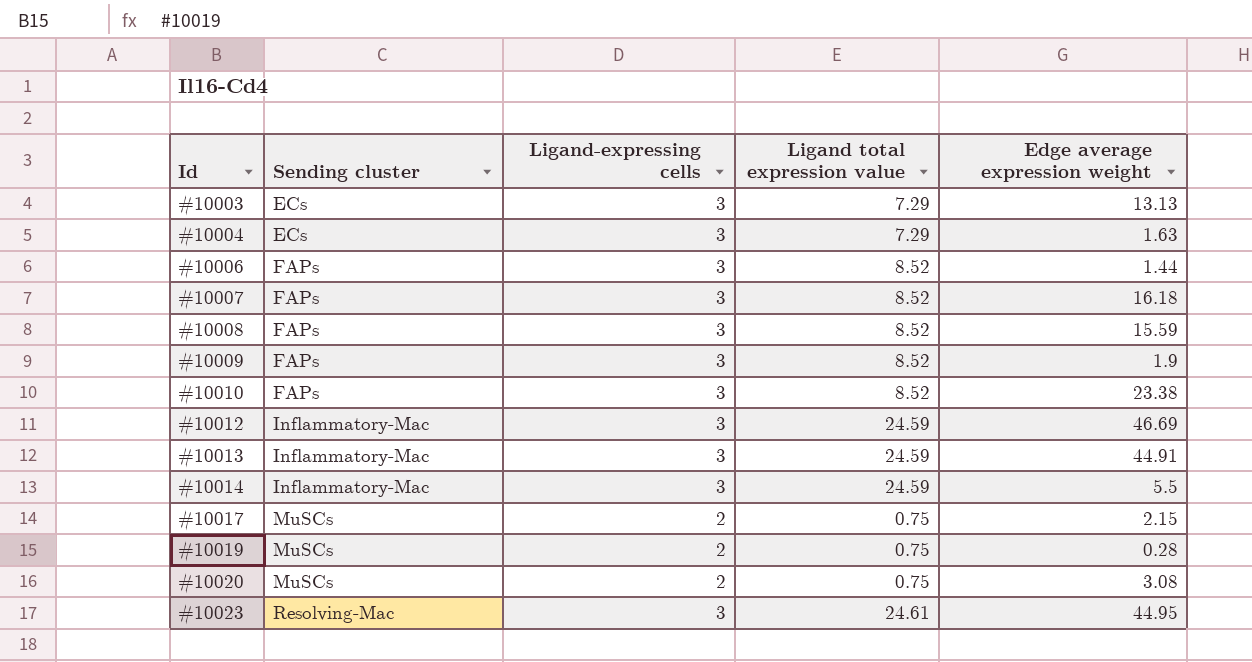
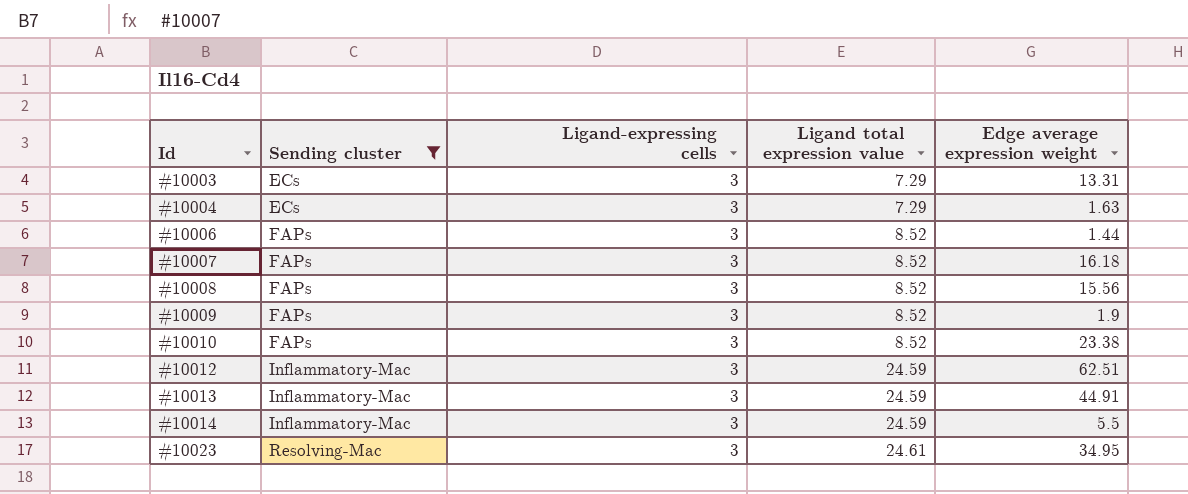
filter: none -> Sending cluster != MuSCs
#10003 | Edge average expression weight: 13.13 -> 13.31
#10008 | Edge average expression weight: 15.59 -> 15.56
#10012 | Edge average expression weight: 46.69 -> 62.51
#10023 | Edge average expression weight: 44.95 -> 34.95

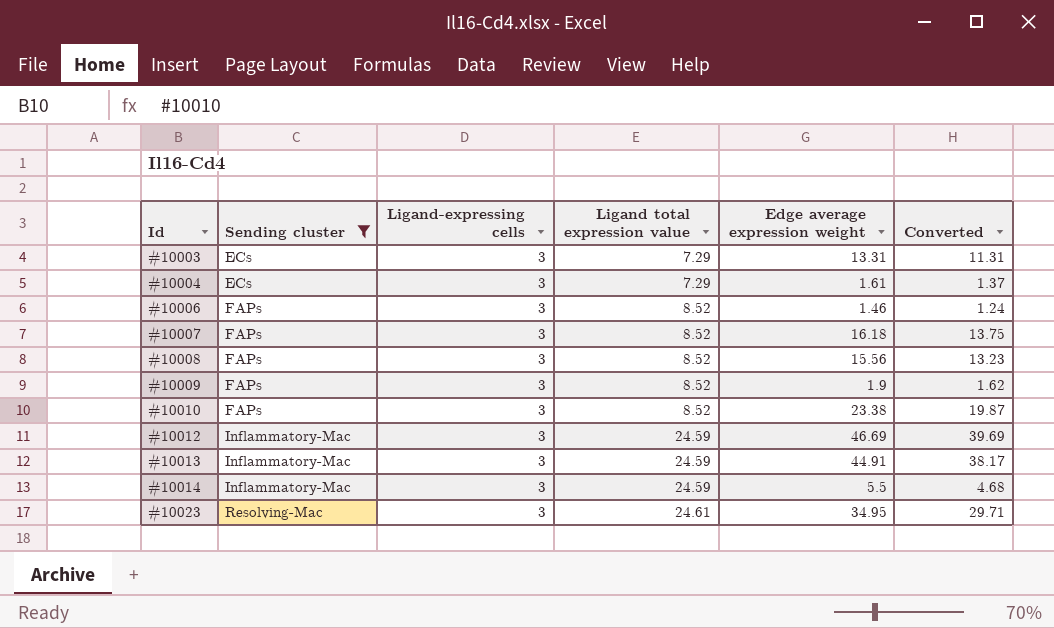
column Converted | formula: none -> [Edge average expression weight] * 0.85
#10004 | Edge average expression weight: 1.63 -> 1.61
#10006 | Edge average expression weight: 1.44 -> 1.46
#10012 | Edge average expression weight: 62.51 -> 46.69

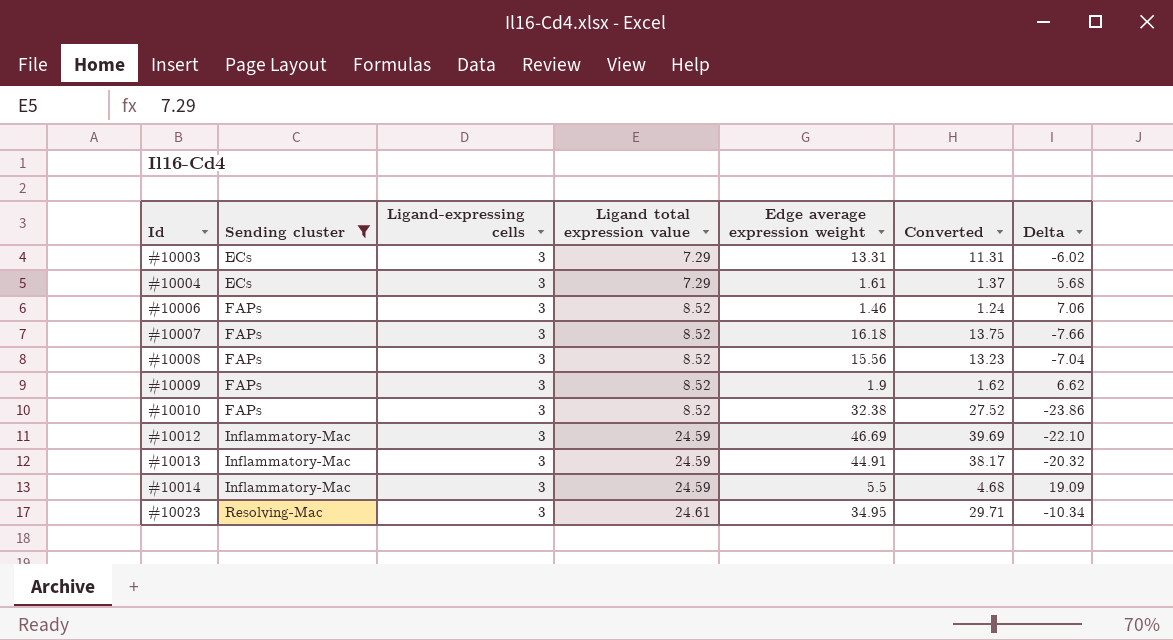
column Delta | formula: none -> [Ligand total expression value] - [Edge average expression weight]
#10010 | Edge average expression weight: 23.38 -> 32.38
#10010 | Converted: 19.87 -> 27.52

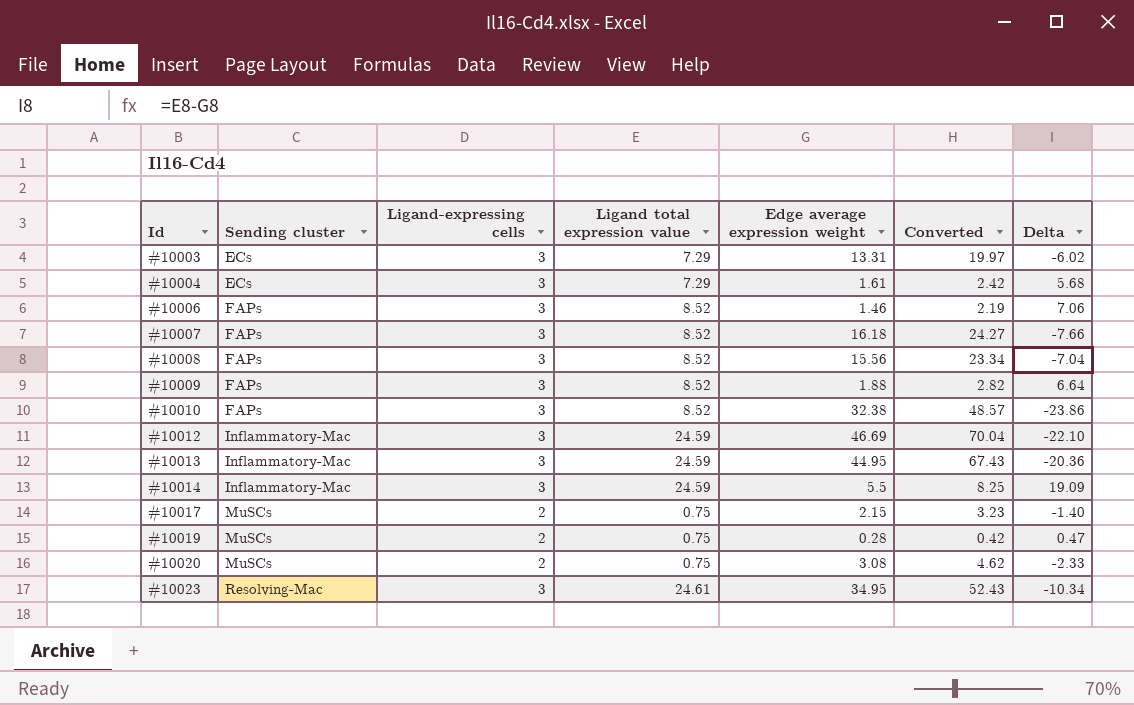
filter: Sending cluster != MuSCs -> none
column Converted | formula: [Edge average expression weight] * 0.85 -> [Edge average expression weight] * 1.5
#10009 | Edge average expression weight: 1.9 -> 1.88
#10009 | Delta: 6.62 -> 6.64
#10013 | Edge average expression weight: 44.91 -> 44.95
#10013 | Delta: -20.32 -> -20.36

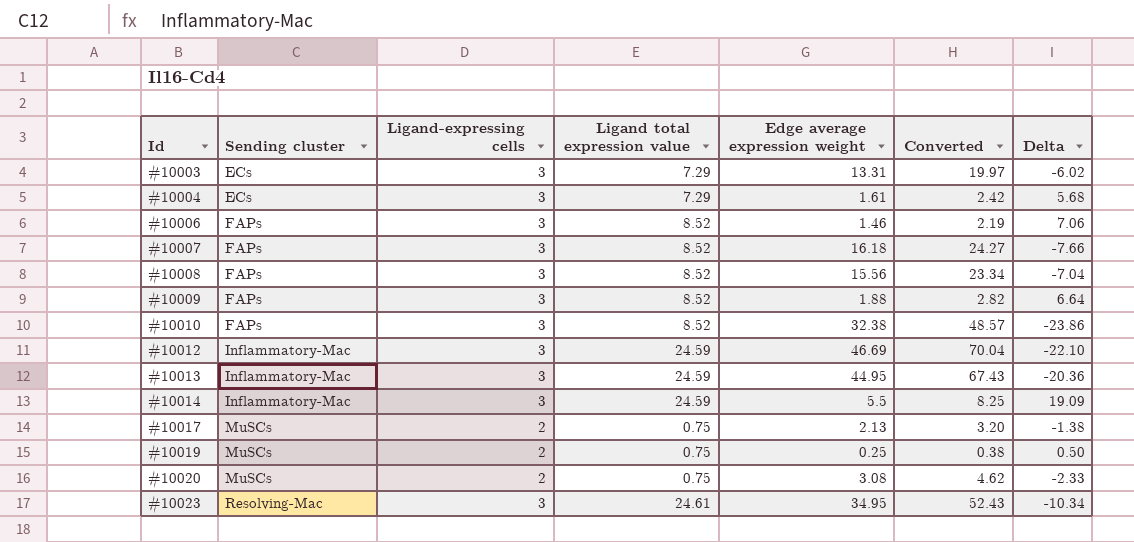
#10017 | Edge average expression weight: 2.15 -> 2.13
#10017 | Converted: 3.23 -> 3.20
#10017 | Delta: -1.40 -> -1.38
#10019 | Edge average expression weight: 0.28 -> 0.25
#10019 | Converted: 0.42 -> 0.38
#10019 | Delta: 0.47 -> 0.50

